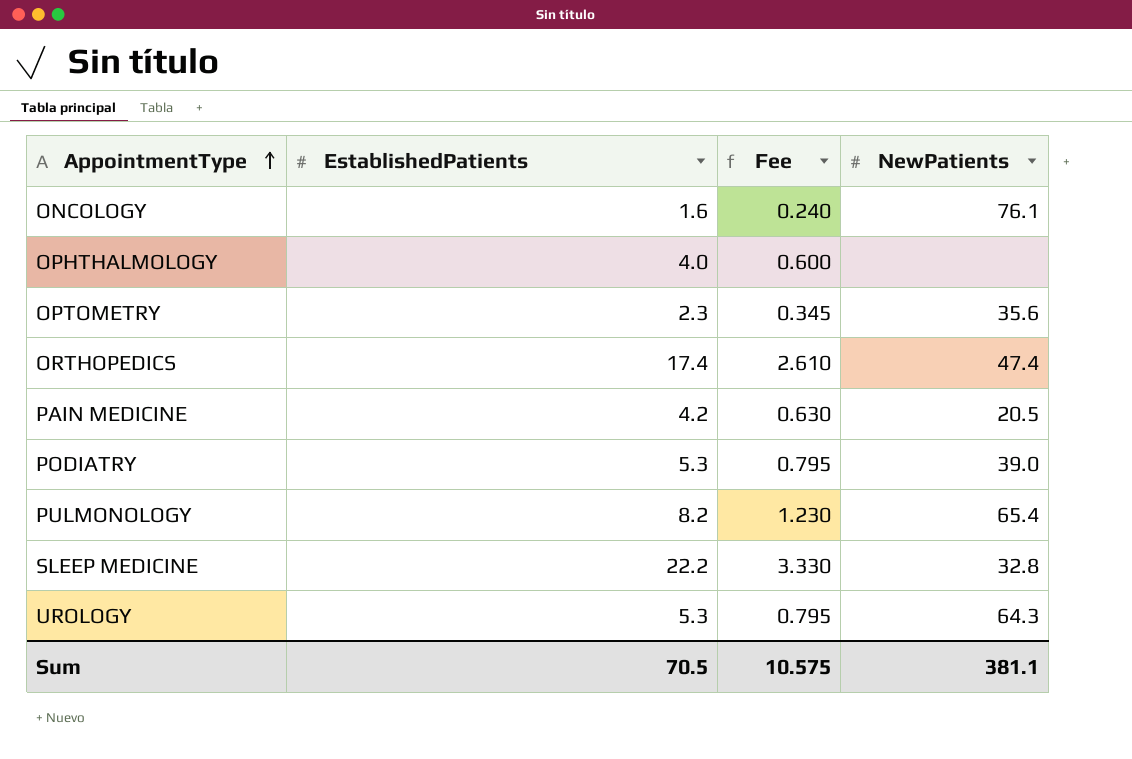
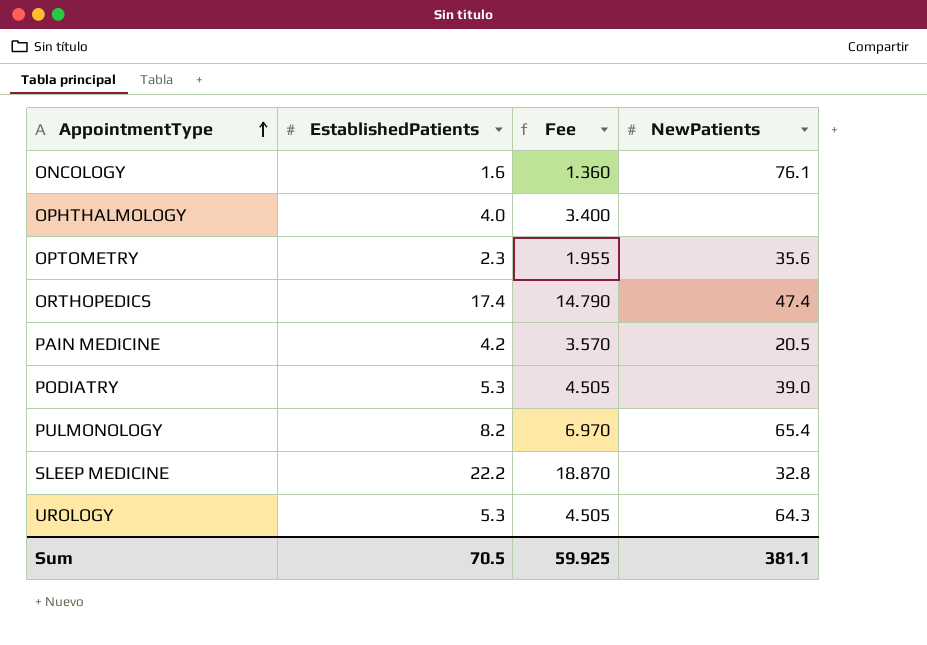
column Fee | formula: [EstablishedPatients] * 0.15 -> [EstablishedPatients] * 0.85
Sum | Fee: 10.575 -> 59.925

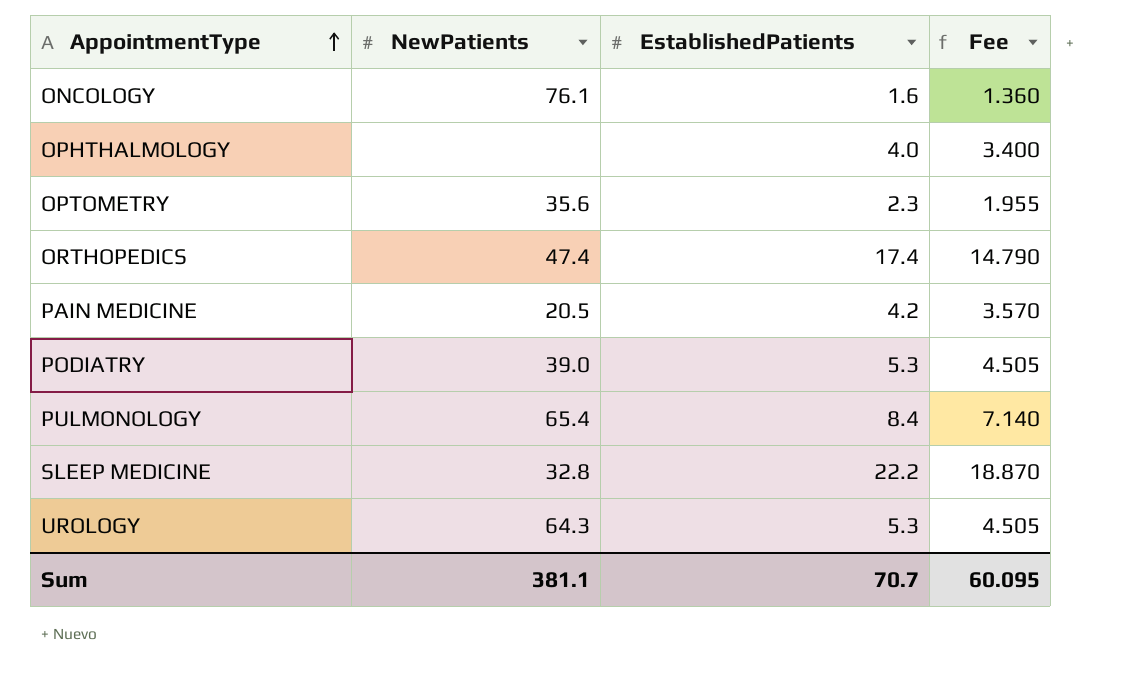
column NewPatients | position: 4 -> 2
PULMONOLOGY | EstablishedPatients: 8.2 -> 8.4
PULMONOLOGY | Fee: 6.970 -> 7.140
Sum | EstablishedPatients: 70.5 -> 70.7
Sum | Fee: 59.925 -> 60.095

